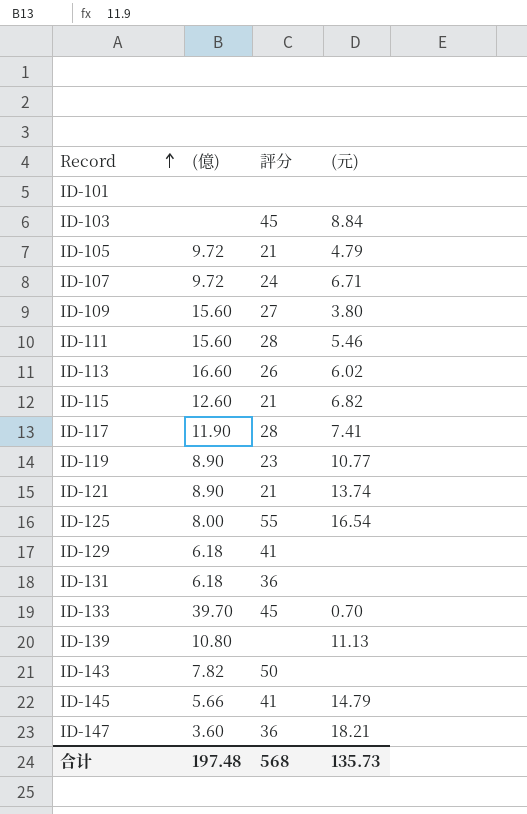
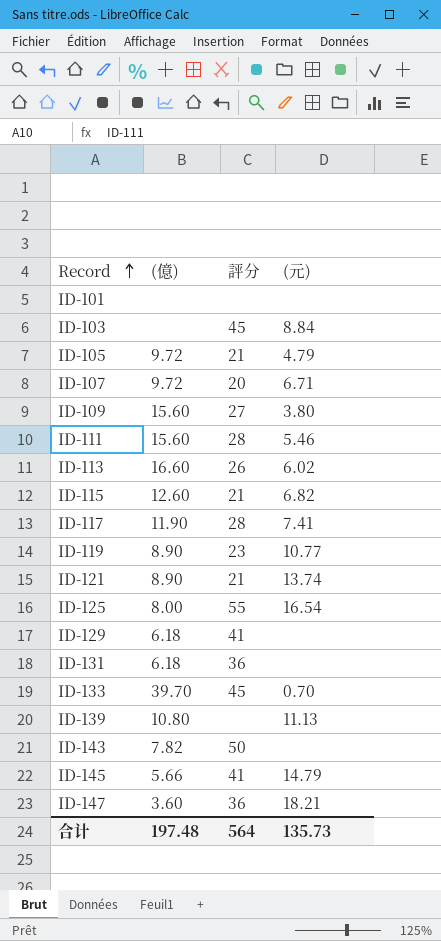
ID-107 | 評分: 24 -> 20
合计 | 評分: 568 -> 564

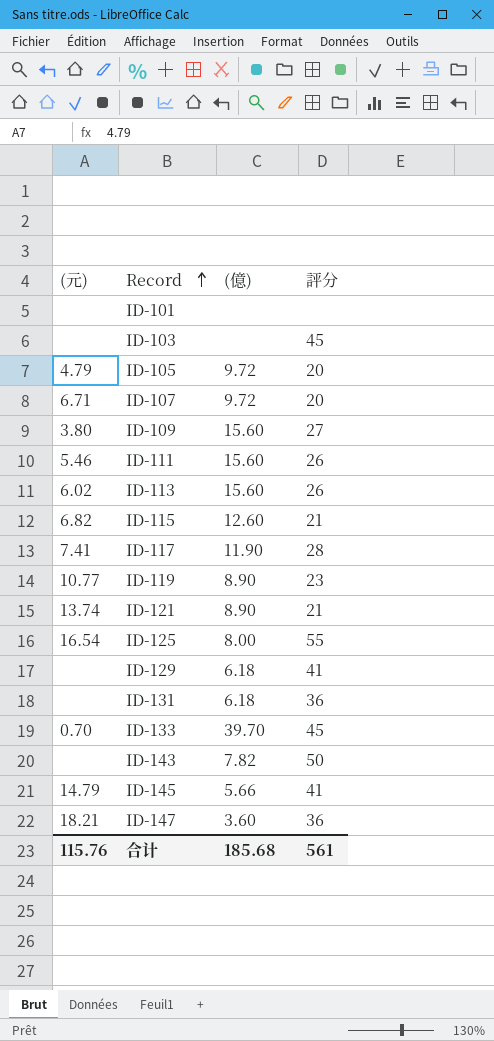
column (元) | position: 4 -> 1
row ID-139: 10.80 | none | 11.13 -> none
ID-103 | (元): 8.84 -> none
ID-105 | 評分: 21 -> 20
ID-111 | 評分: 28 -> 26
ID-113 | (億): 16.60 -> 15.60
合计 | (元): 135.73 -> 115.76
合计 | (億): 197.48 -> 185.68
合计 | 評分: 564 -> 561

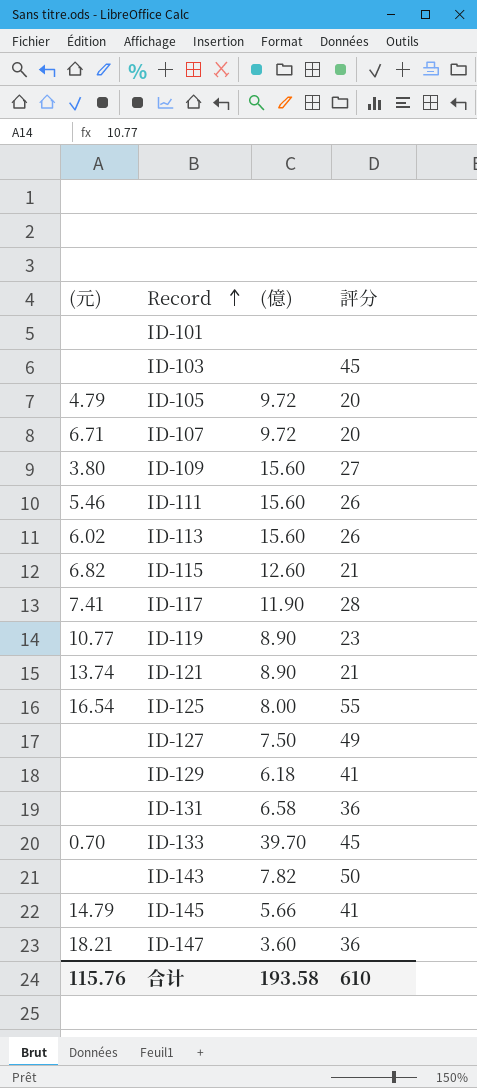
row ID-127: none -> none | 7.50 | 49
ID-131 | (億): 6.18 -> 6.58
合计 | (億): 185.68 -> 193.58
合计 | 評分: 561 -> 610

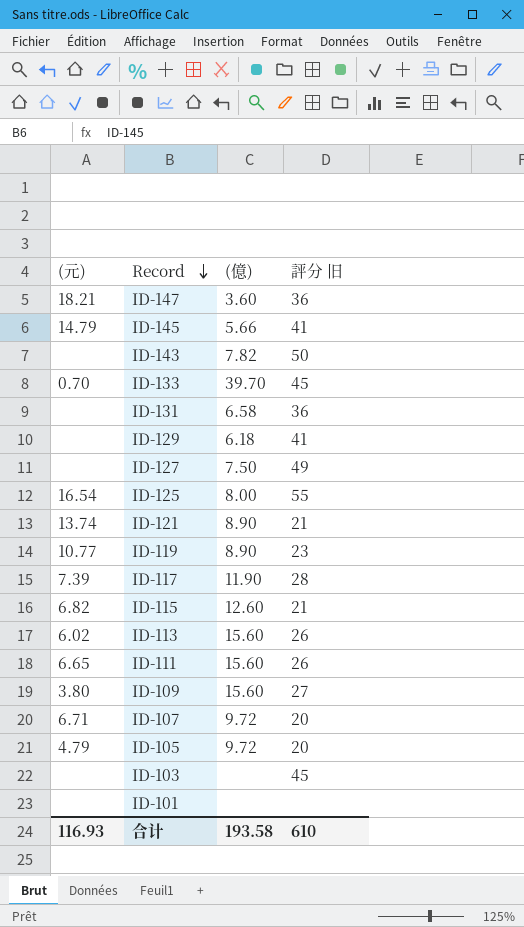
row order: Record ascending -> Record descending
column name: 評分 -> 評分 旧
ID-117 | (元): 7.41 -> 7.39
ID-111 | (元): 5.46 -> 6.65
合计 | (元): 115.76 -> 116.93

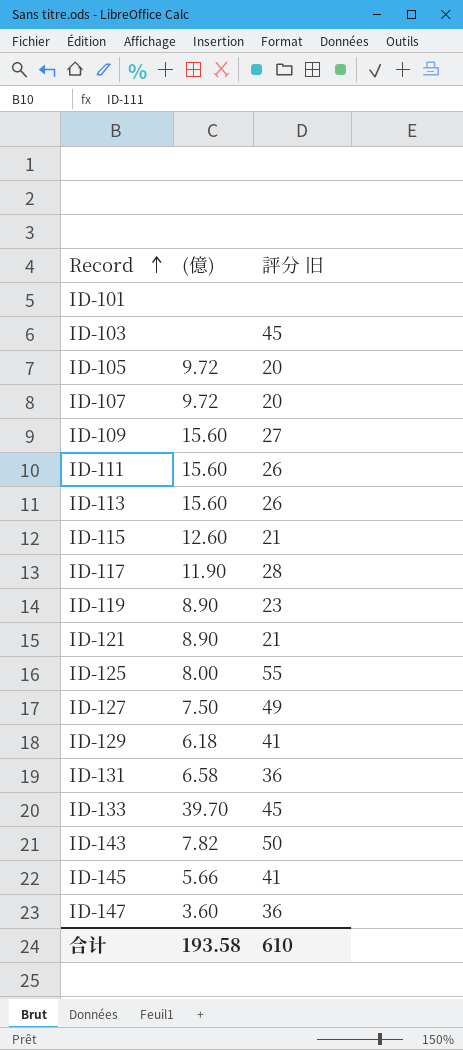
row order: Record descending -> Record ascending
column (元) | position: 1 -> none

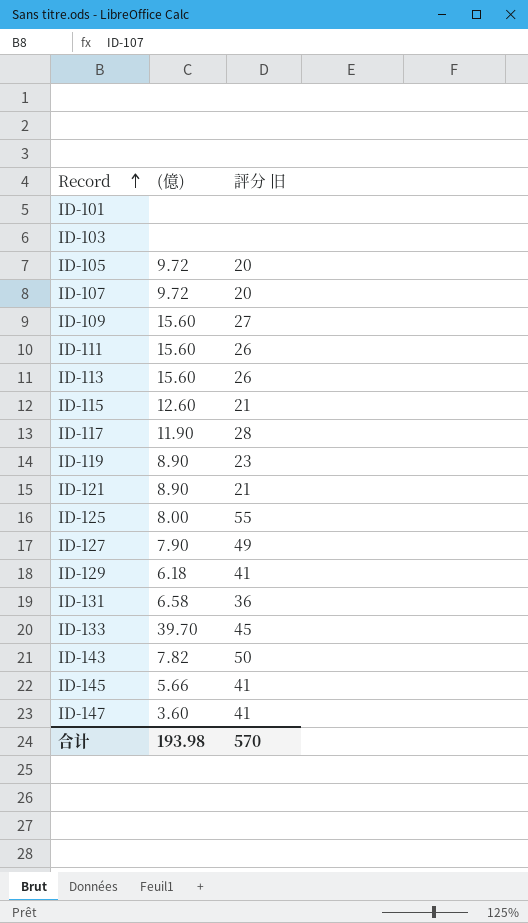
ID-103 | 評分 旧: 45 -> none
ID-127 | (億): 7.50 -> 7.90
ID-147 | 評分 旧: 36 -> 41
合计 | (億): 193.58 -> 193.98
合计 | 評分 旧: 610 -> 570

